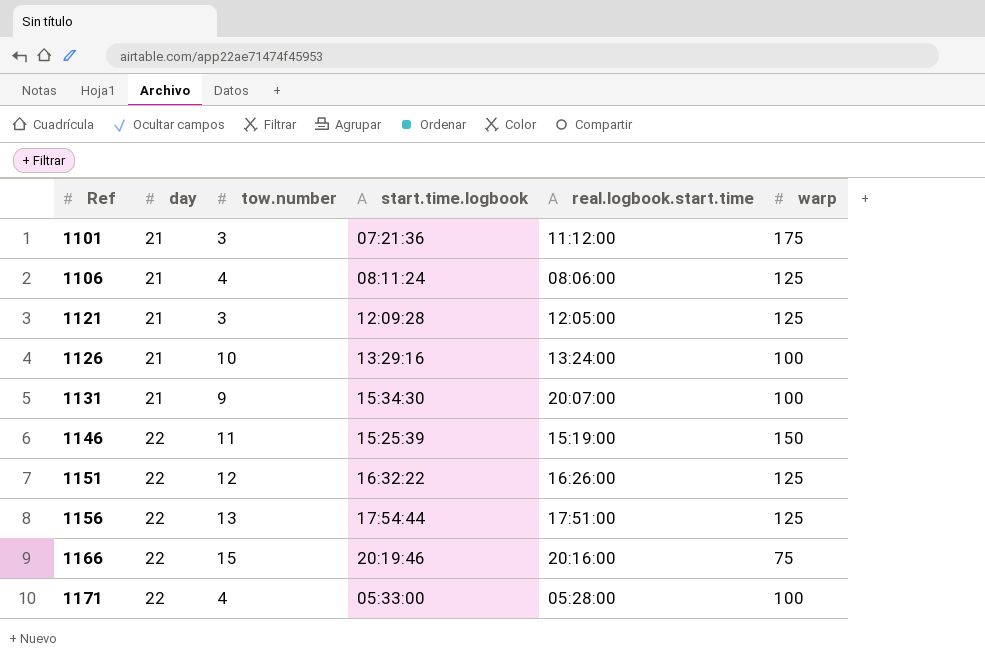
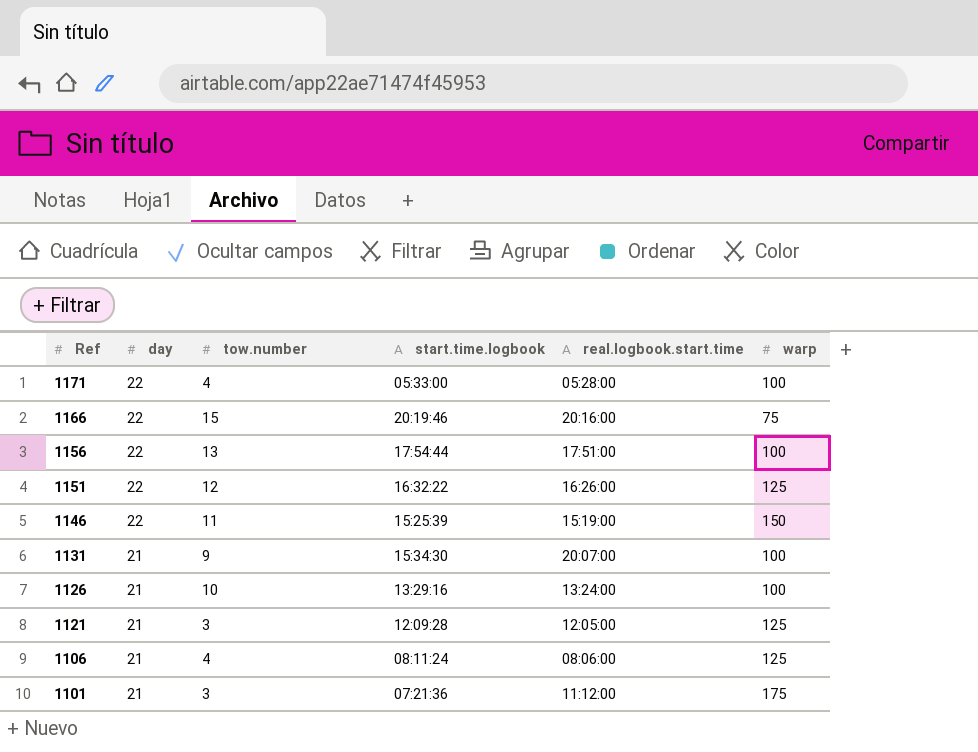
row order: Ref ascending -> Ref descending
1156 | warp: 125 -> 100

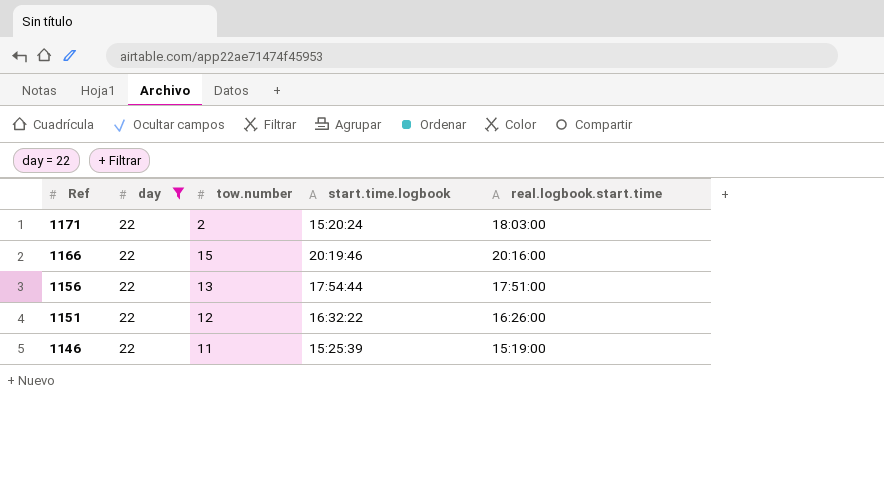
filter: none -> day = 22
column warp | position: 6 -> none
1171 | tow.number: 4 -> 2
1171 | start.time.logbook: 05:33:00 -> 15:20:24
1171 | real.logbook.start.time: 05:28:00 -> 18:03:00

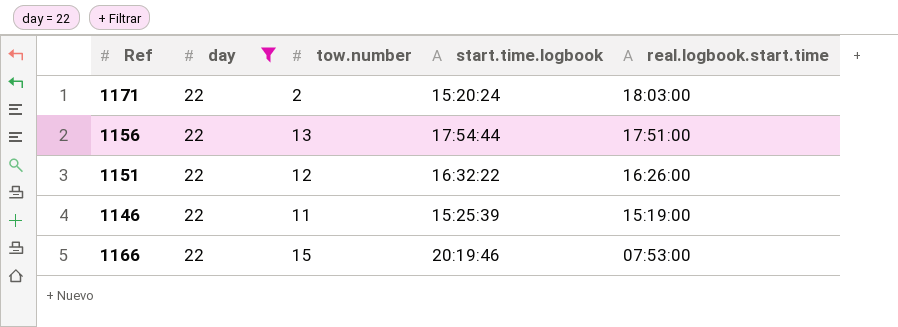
row order: Ref descending -> real.logbook.start.time descending
1166 | real.logbook.start.time: 20:16:00 -> 07:53:00

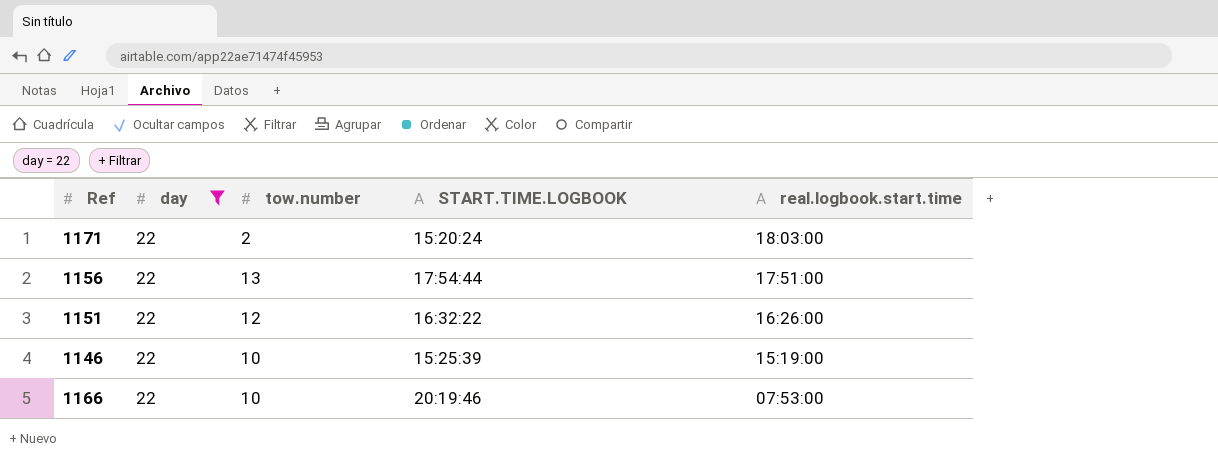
column name: start.time.logbook -> START.TIME.LOGBOOK
1146 | tow.number: 11 -> 10
1166 | tow.number: 15 -> 10

